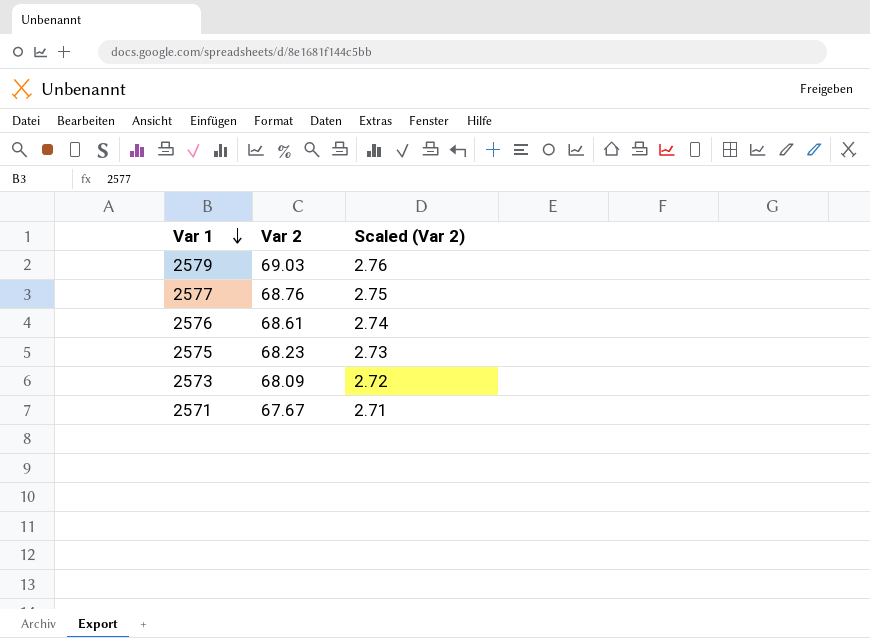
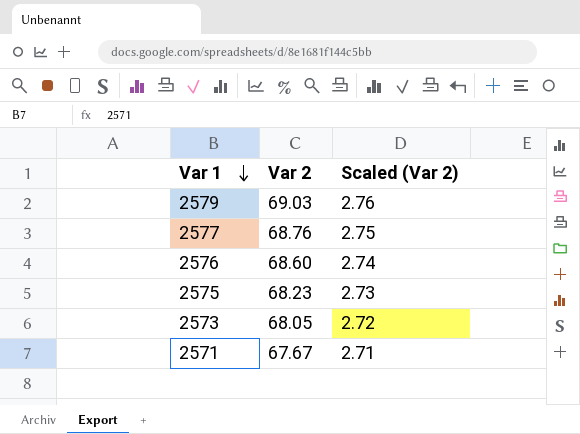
2576 | Var 2: 68.61 -> 68.60
2573 | Var 2: 68.09 -> 68.05

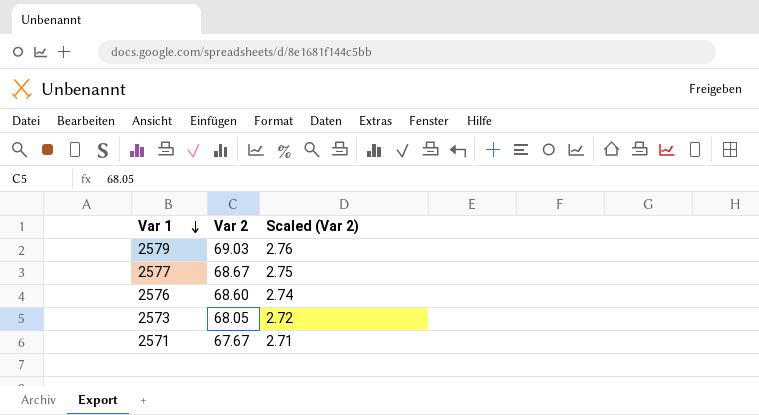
row 2575: 68.23 | 2.73 -> none
2577 | Var 2: 68.76 -> 68.67

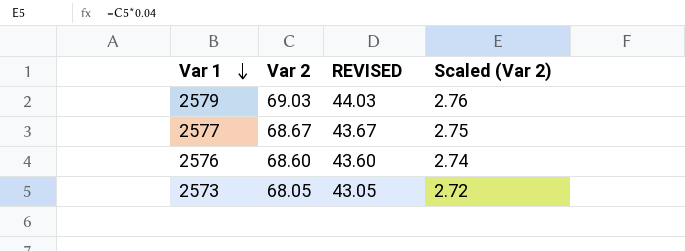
column REVISED | formula: none -> [Var 2] - 25
row 2571: 67.67 | 2.71 -> none

